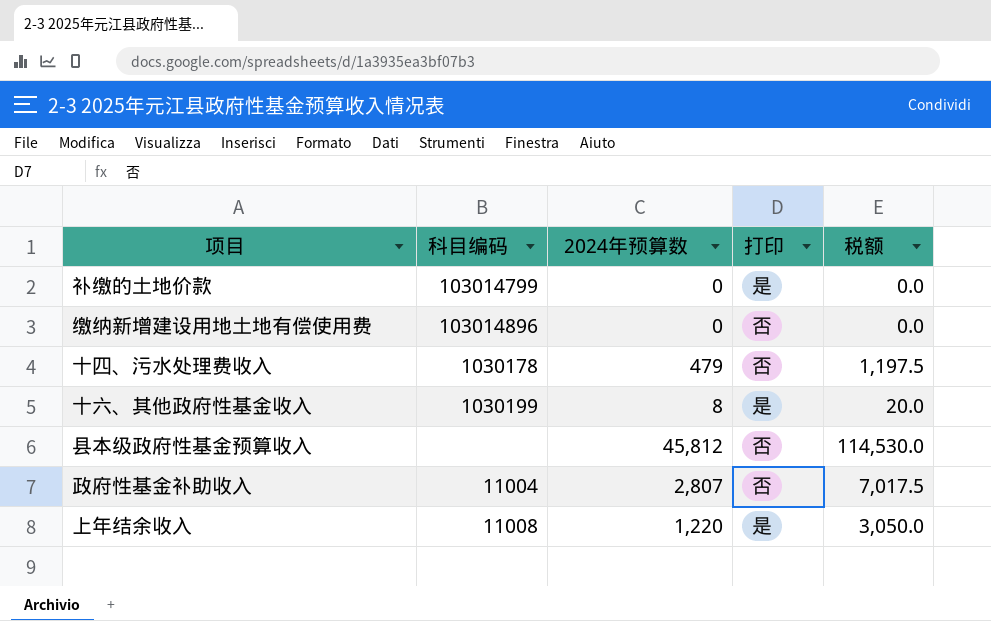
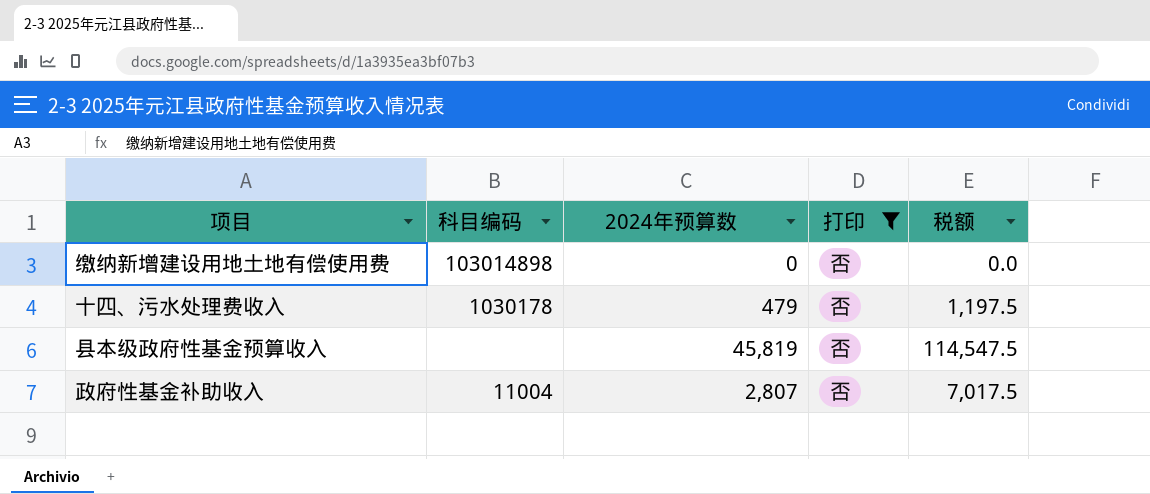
filter: none -> 打印 = 否
缴纳新增建设用地土地有偿使用费 | 科目编码: 103014896 -> 103014898
县本级政府性基金预算收入 | 2024年预算数: 45,812 -> 45,819
县本级政府性基金预算收入 | 税额: 114,530.0 -> 114,547.5

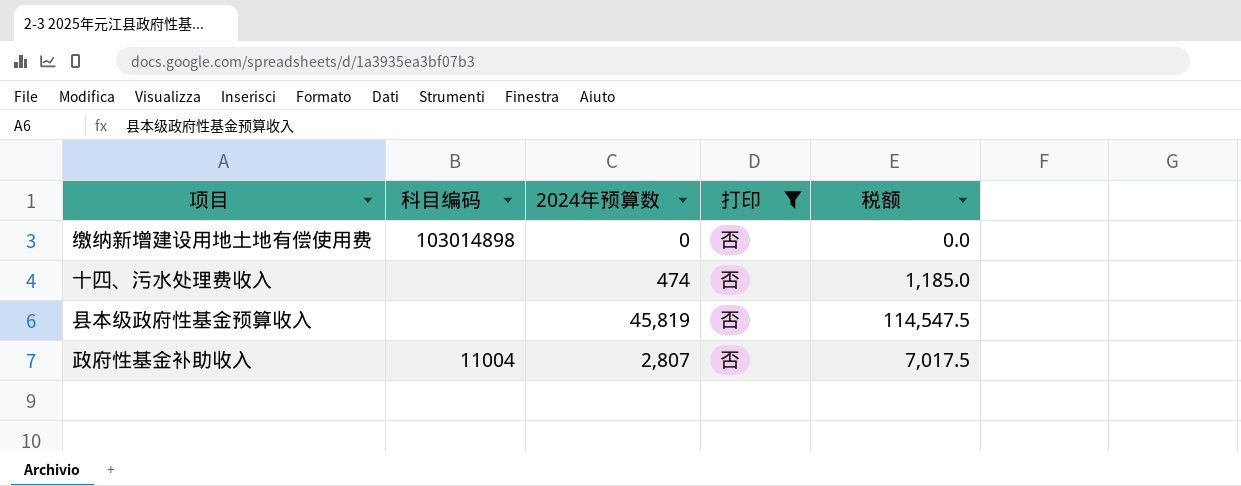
十四、污水处理费收入 | 科目编码: 1030178 -> none
十四、污水处理费收入 | 2024年预算数: 479 -> 474
十四、污水处理费收入 | 税额: 1,197.5 -> 1,185.0

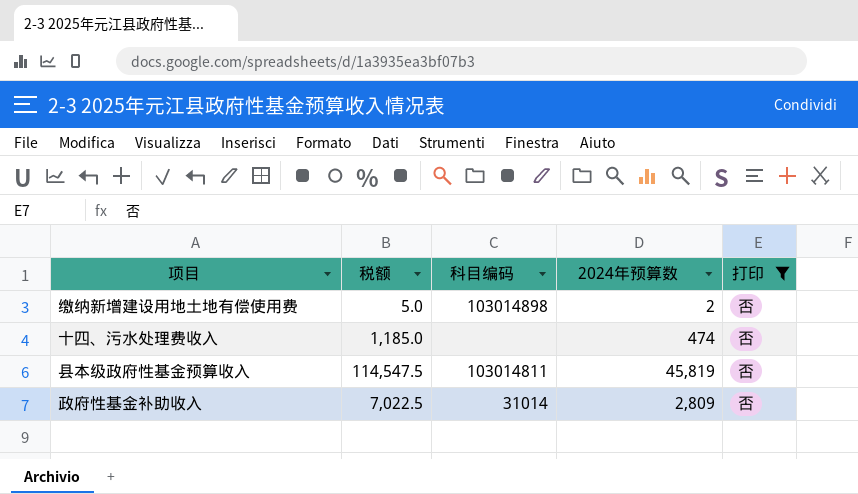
column 税额 | position: 5 -> 2
缴纳新增建设用地土地有偿使用费 | 税额: 0.0 -> 5.0
缴纳新增建设用地土地有偿使用费 | 2024年预算数: 0 -> 2
县本级政府性基金预算收入 | 科目编码: none -> 103014811
政府性基金补助收入 | 税额: 7,017.5 -> 7,022.5
政府性基金补助收入 | 科目编码: 11004 -> 31014
政府性基金补助收入 | 2024年预算数: 2,807 -> 2,809

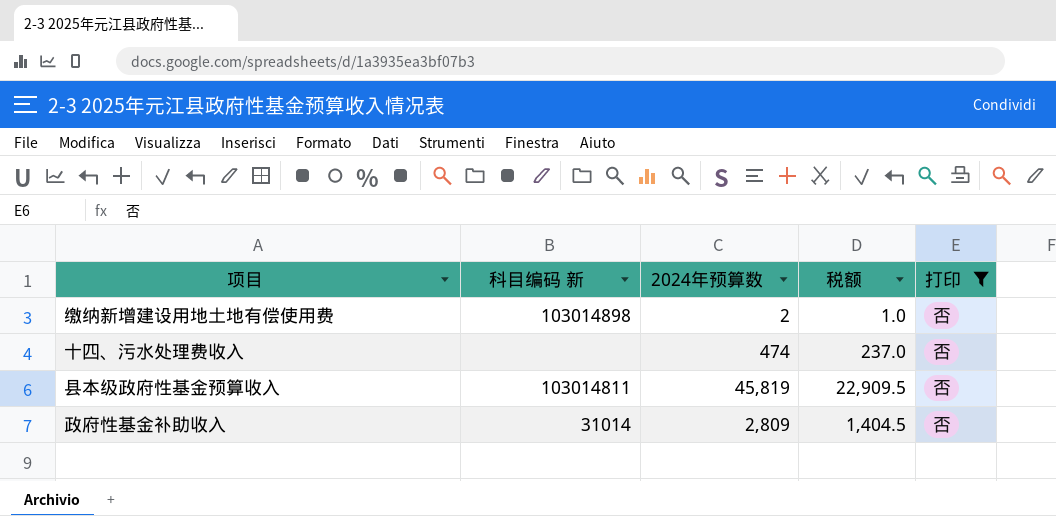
column name: 科目编码 -> 科目编码 新
column 税额 | formula: [2024年预算数] * 2.5 -> [2024年预算数] * 0.5
column 税额 | position: 2 -> 4

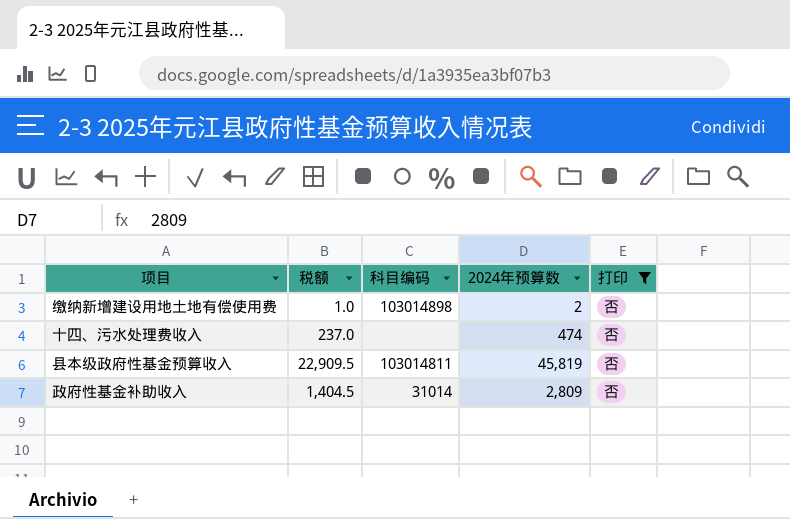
column 税额 | position: 4 -> 2
column name: 科目编码 新 -> 科目编码

